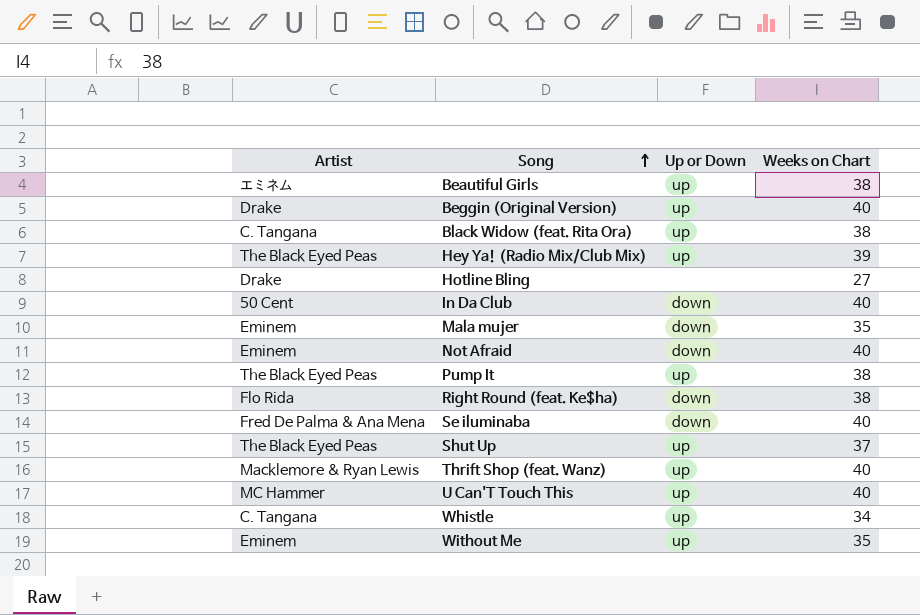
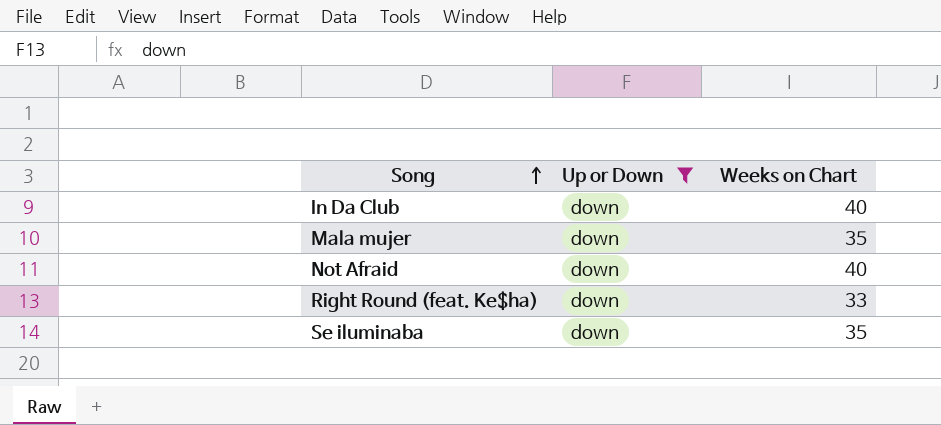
filter: none -> Up or Down = down
column Artist | position: 1 -> none
Right Round (feat. Ke$ha) | Weeks on Chart: 38 -> 33
Se iluminaba | Weeks on Chart: 40 -> 35

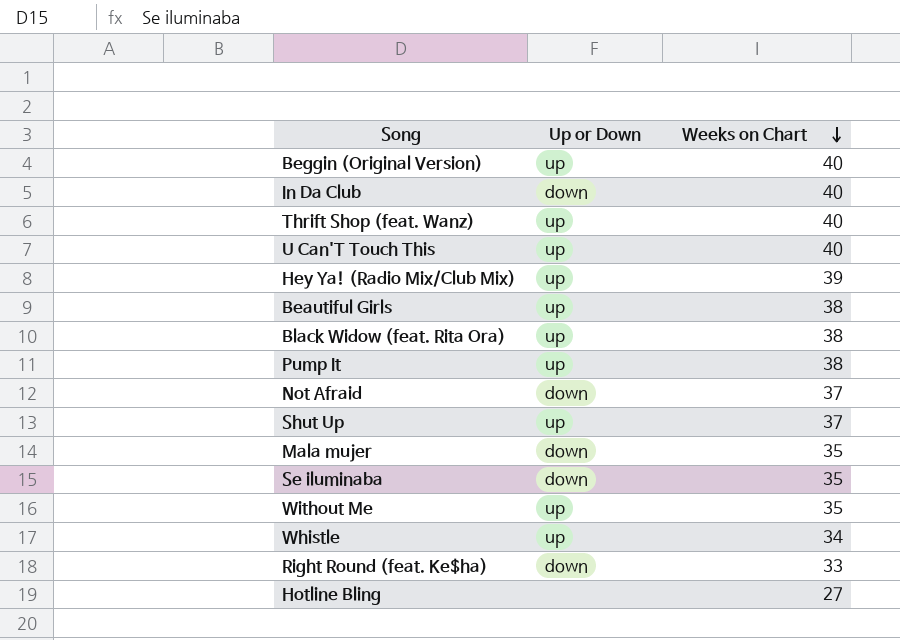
filter: Up or Down = down -> none
row order: Song ascending -> Weeks on Chart descending
Not Afraid | Weeks on Chart: 40 -> 37

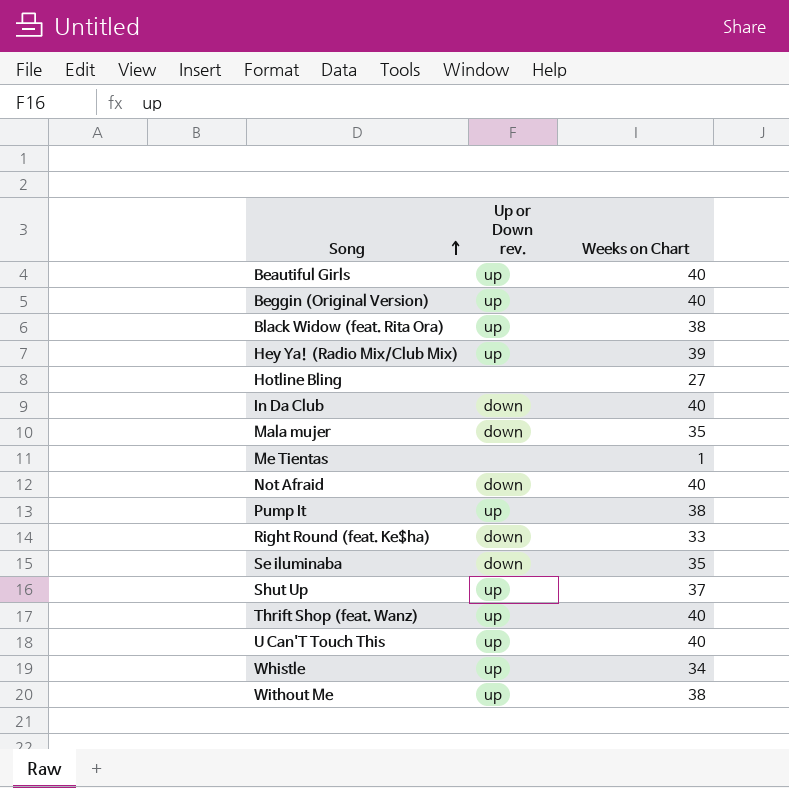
row order: Weeks on Chart descending -> Song ascending
column name: Up or Down -> Up or Down rev.
Beautiful Girls | Weeks on Chart: 38 -> 40
row Me Tientas: none -> none | 1
Not Afraid | Weeks on Chart: 37 -> 40
Without Me | Weeks on Chart: 35 -> 38

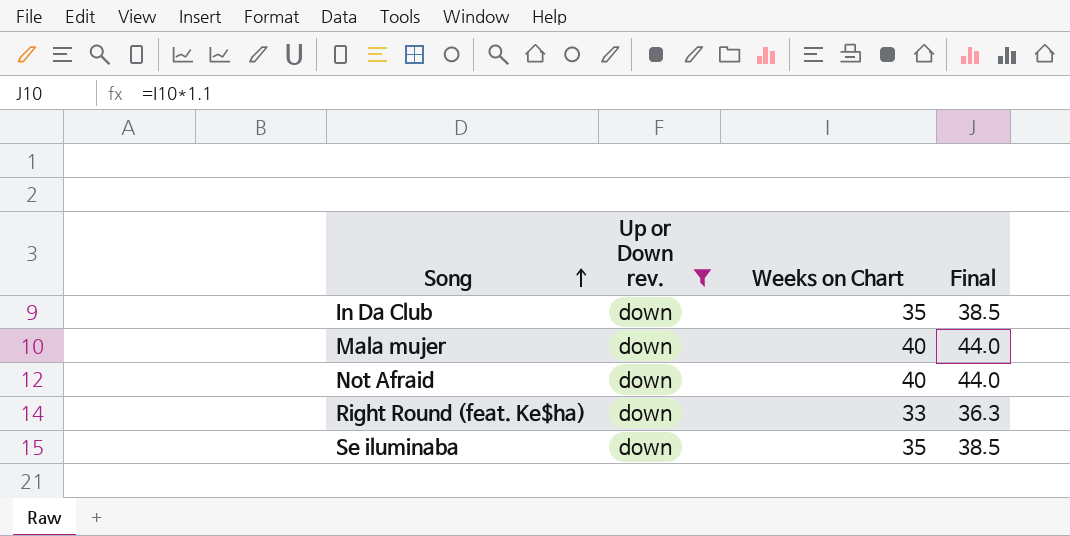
filter: none -> Up or Down rev. = down
column Final | formula: none -> [Weeks on Chart] * 1.1
In Da Club | Weeks on Chart: 40 -> 35
Mala mujer | Weeks on Chart: 35 -> 40

